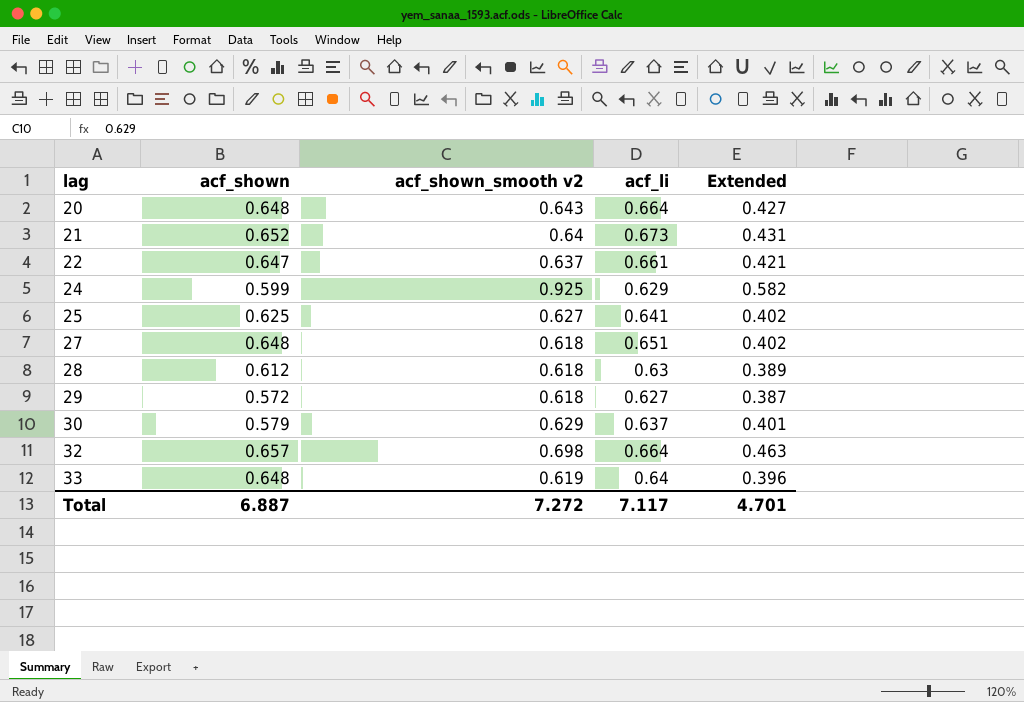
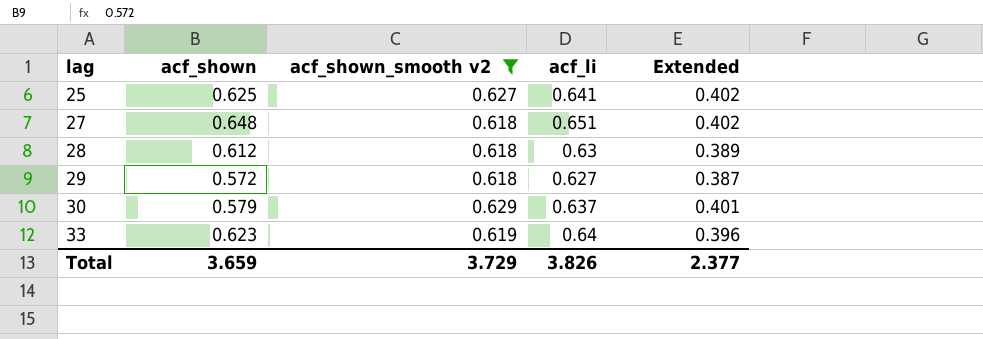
filter: none -> acf_shown_smooth v2 <= 0.629
33 | acf_shown: 0.648 -> 0.623
Total | acf_shown: 6.887 -> 3.659
Total | acf_shown_smooth v2: 7.272 -> 3.729
Total | acf_li: 7.117 -> 3.826
Total | Extended: 4.701 -> 2.377

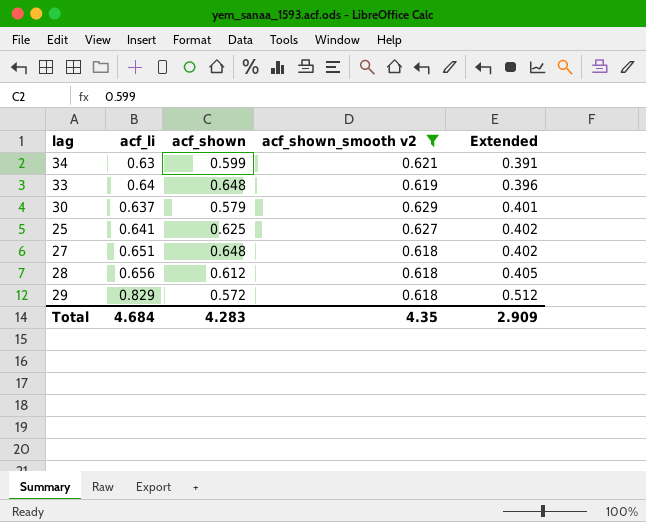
row order: lag ascending -> Extended ascending
column acf_li | position: 4 -> 2
row 34: none -> 0.63 | 0.599 | 0.621 | 0.391
33 | acf_shown: 0.623 -> 0.648
28 | acf_li: 0.63 -> 0.656
28 | Extended: 0.389 -> 0.405
29 | acf_li: 0.627 -> 0.829
29 | Extended: 0.387 -> 0.512
Total | acf_li: 3.826 -> 4.684
Total | acf_shown: 3.659 -> 4.283
Total | acf_shown_smooth v2: 3.729 -> 4.35
Total | Extended: 2.377 -> 2.909

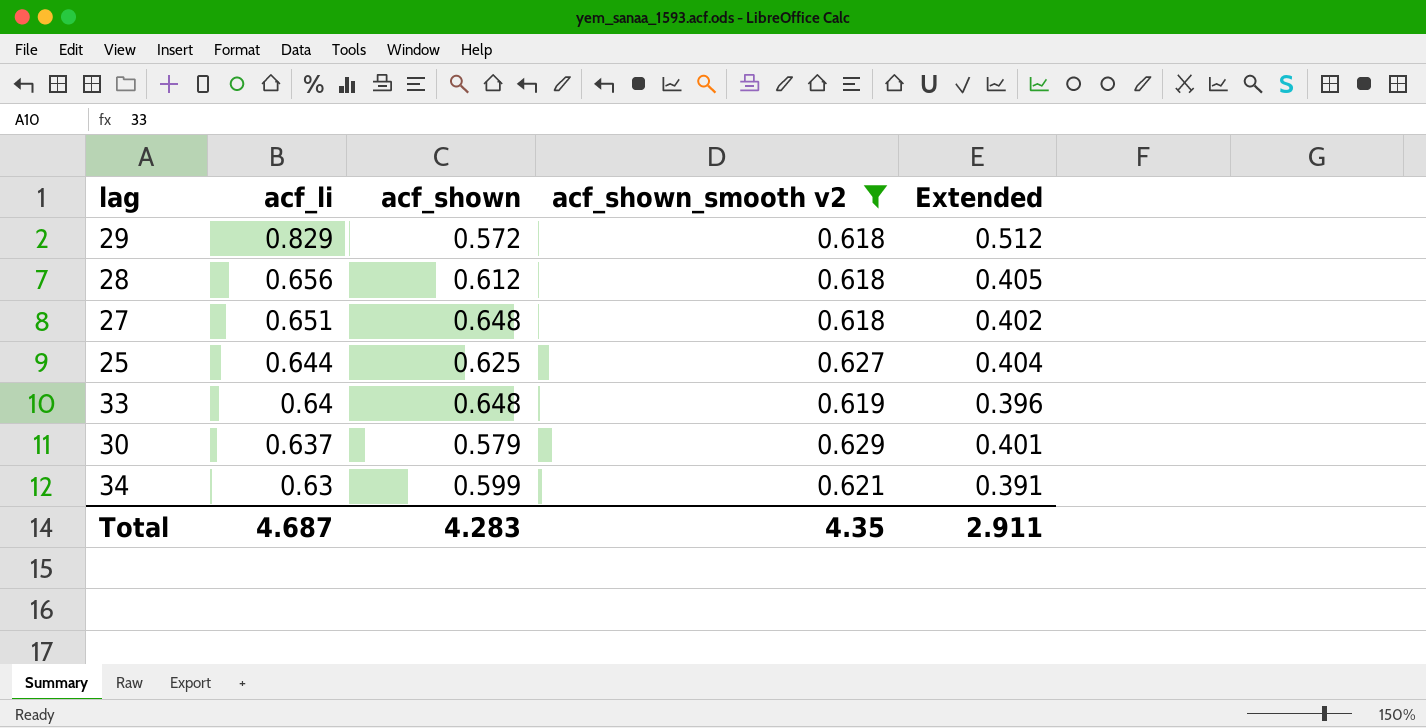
row order: Extended ascending -> acf_li descending
25 | acf_li: 0.641 -> 0.644
25 | Extended: 0.402 -> 0.404
Total | acf_li: 4.684 -> 4.687
Total | Extended: 2.909 -> 2.911

